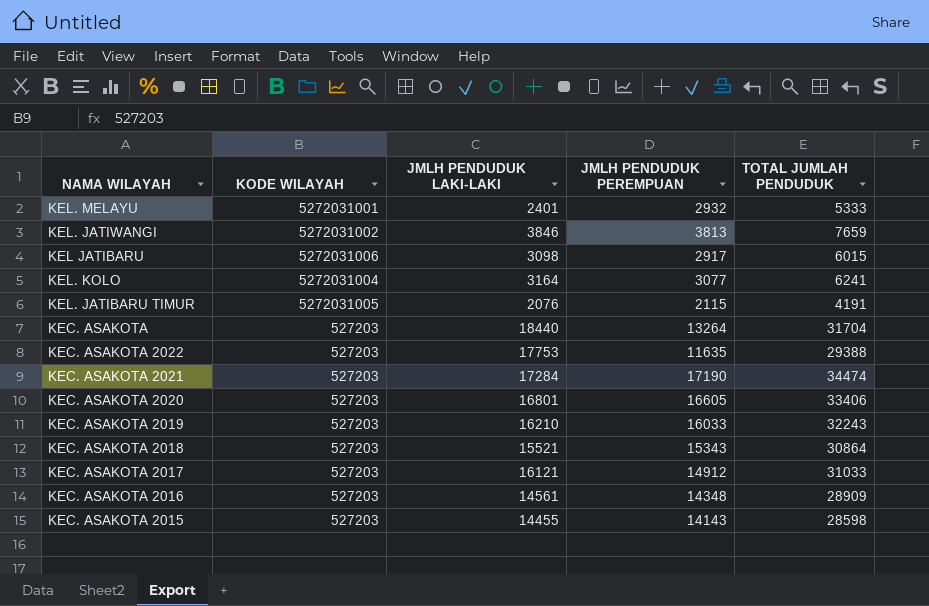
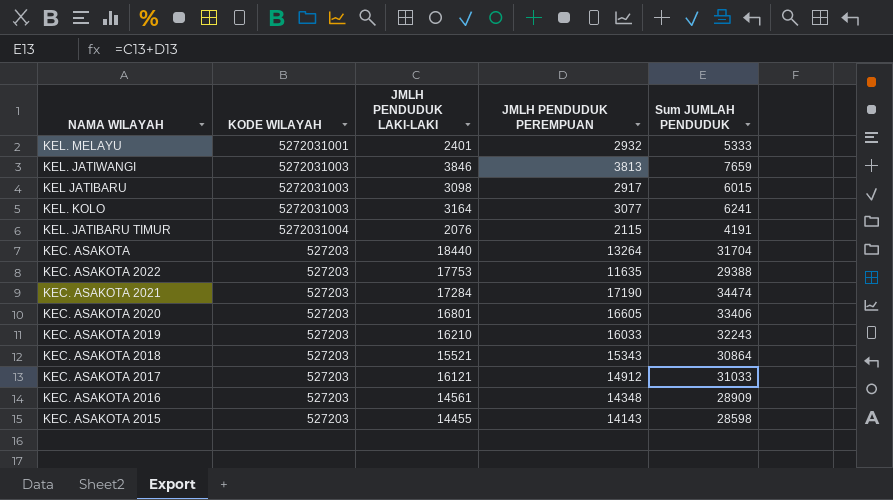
column name: TOTAL JUMLAH PENDUDUK -> Sum JUMLAH PENDUDUK
KEL. JATIWANGI | KODE WILAYAH: 5272031002 -> 5272031003
KEL JATIBARU | KODE WILAYAH: 5272031006 -> 5272031003
KEL. KOLO | KODE WILAYAH: 5272031004 -> 5272031003
KEL. JATIBARU TIMUR | KODE WILAYAH: 5272031005 -> 5272031004

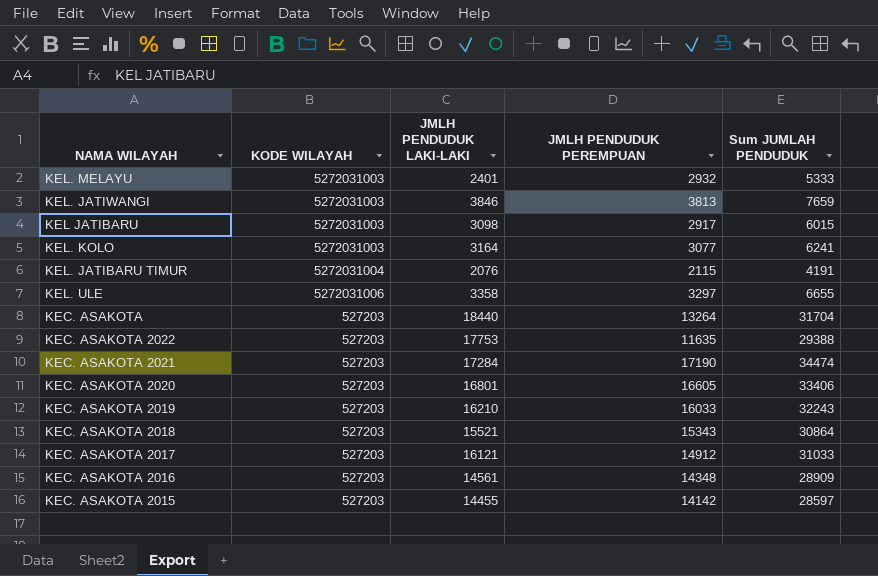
KEL. MELAYU | KODE WILAYAH: 5272031001 -> 5272031003
row KEL. ULE: none -> 5272031006 | 3358 | 3297 | 6655
KEC. ASAKOTA 2015 | JMLH PENDUDUK PEREMPUAN: 14143 -> 14142
KEC. ASAKOTA 2015 | Sum JUMLAH PENDUDUK: 28598 -> 28597

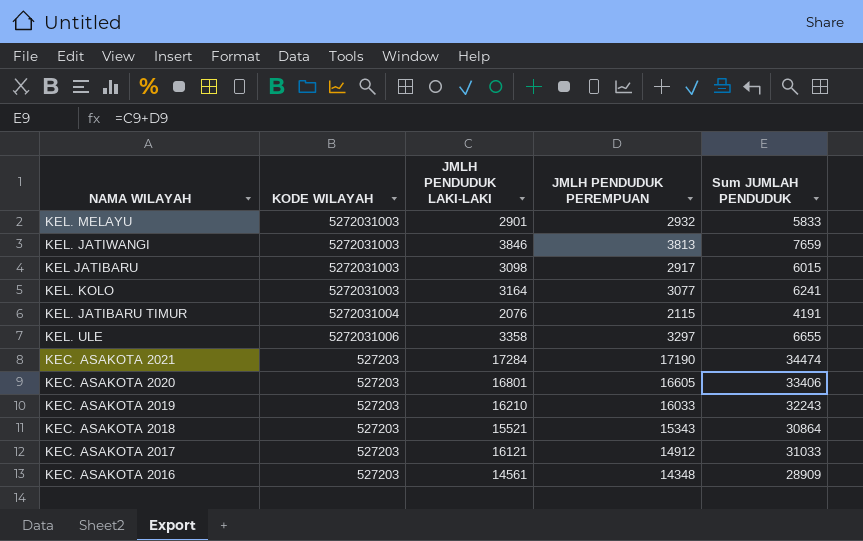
row KEC. ASAKOTA: 527203 | 18440 | 13264 | 31704 -> none
row KEC. ASAKOTA 2022: 527203 | 17753 | 11635 | 29388 -> none
row KEC. ASAKOTA 2015: 527203 | 14455 | 14142 | 28597 -> none
KEL. MELAYU | JMLH PENDUDUK LAKI-LAKI: 2401 -> 2901
KEL. MELAYU | Sum JUMLAH PENDUDUK: 5333 -> 5833

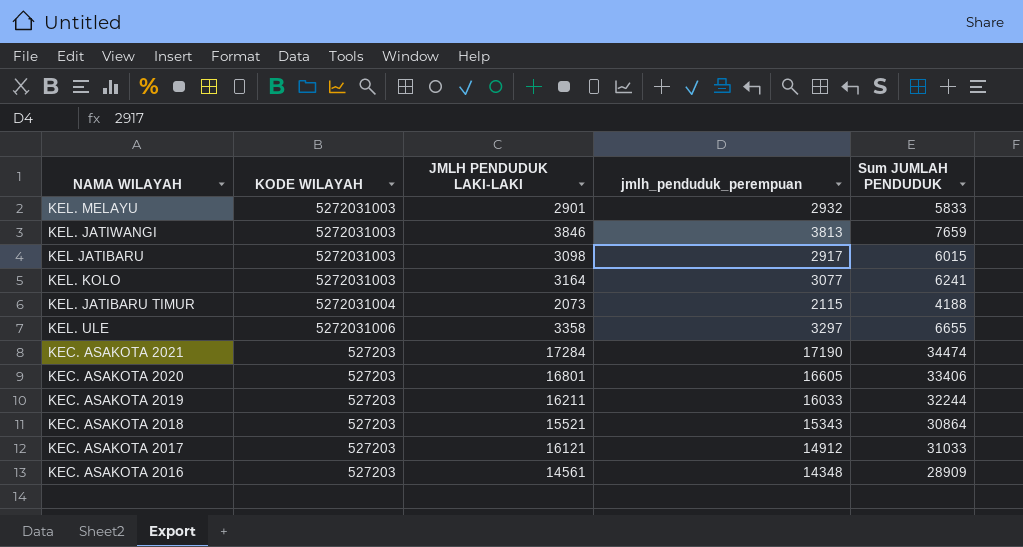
column name: JMLH PENDUDUK PEREMPUAN -> jmlh_penduduk_perempuan
KEL. JATIBARU TIMUR | JMLH PENDUDUK LAKI-LAKI: 2076 -> 2073
KEL. JATIBARU TIMUR | Sum JUMLAH PENDUDUK: 4191 -> 4188
KEC. ASAKOTA 2019 | JMLH PENDUDUK LAKI-LAKI: 16210 -> 16211
KEC. ASAKOTA 2019 | Sum JUMLAH PENDUDUK: 32243 -> 32244

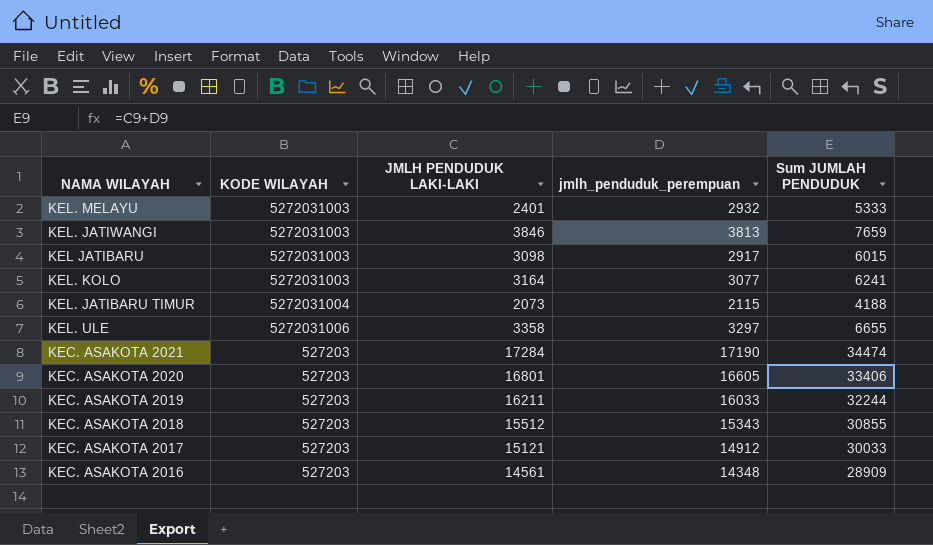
KEL. MELAYU | JMLH PENDUDUK LAKI-LAKI: 2901 -> 2401
KEL. MELAYU | Sum JUMLAH PENDUDUK: 5833 -> 5333
KEC. ASAKOTA 2018 | JMLH PENDUDUK LAKI-LAKI: 15521 -> 15512
KEC. ASAKOTA 2018 | Sum JUMLAH PENDUDUK: 30864 -> 30855
KEC. ASAKOTA 2017 | JMLH PENDUDUK LAKI-LAKI: 16121 -> 15121
KEC. ASAKOTA 2017 | Sum JUMLAH PENDUDUK: 31033 -> 30033

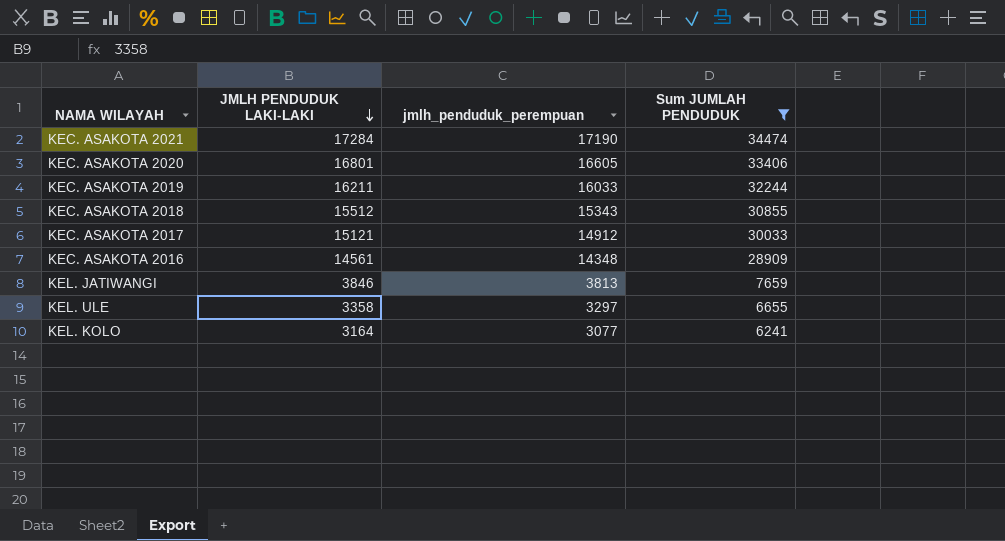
filter: none -> Sum JUMLAH PENDUDUK >= 6241
row order: none -> JMLH PENDUDUK LAKI-LAKI descending
column KODE WILAYAH | position: 2 -> none

